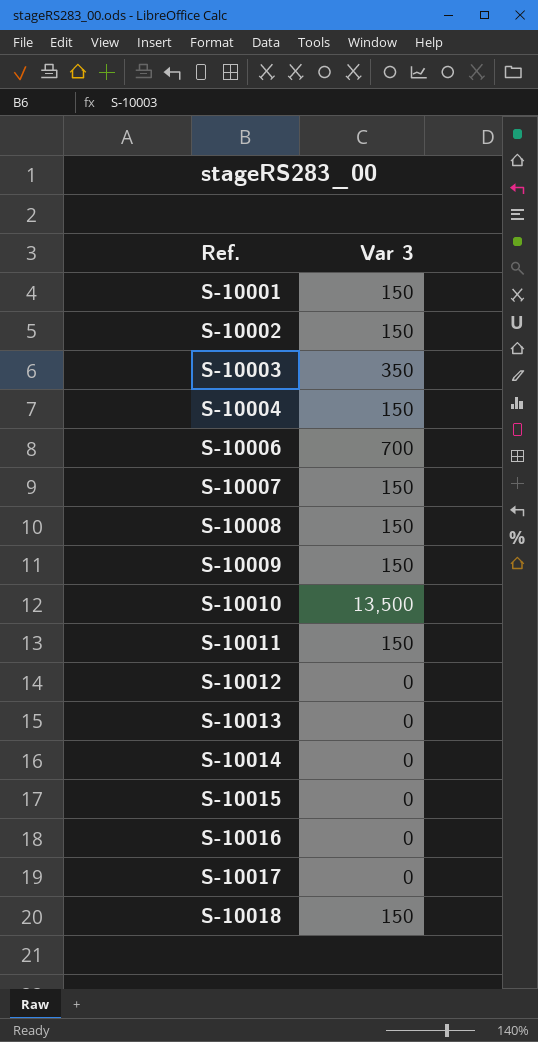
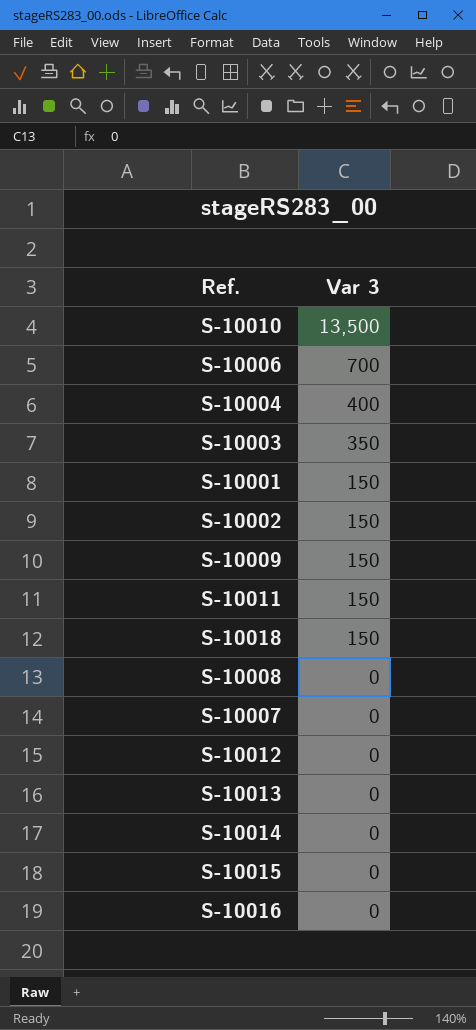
row order: Ref. ascending -> Var 3 descending
row S-10017: 0 -> none
S-10004 | Var 3: 150 -> 400
S-10008 | Var 3: 150 -> 0
S-10007 | Var 3: 150 -> 0

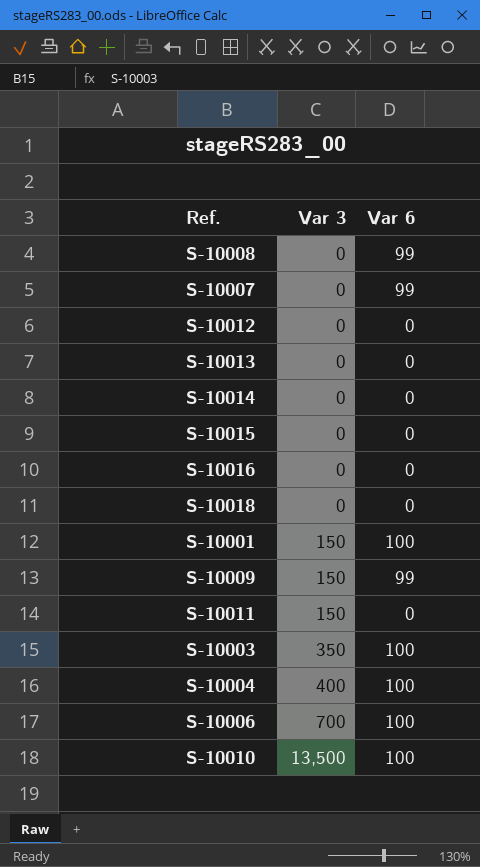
row order: Var 3 descending -> Var 3 ascending
column Var 6 | position: none -> 3
row S-10002: 150 -> none
S-10018 | Var 3: 150 -> 0

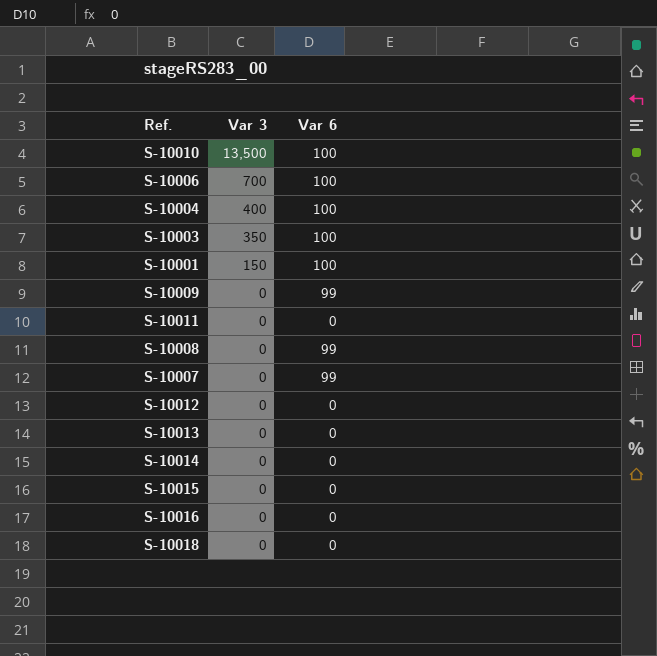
row order: Var 3 ascending -> Var 3 descending
S-10009 | Var 3: 150 -> 0
S-10011 | Var 3: 150 -> 0

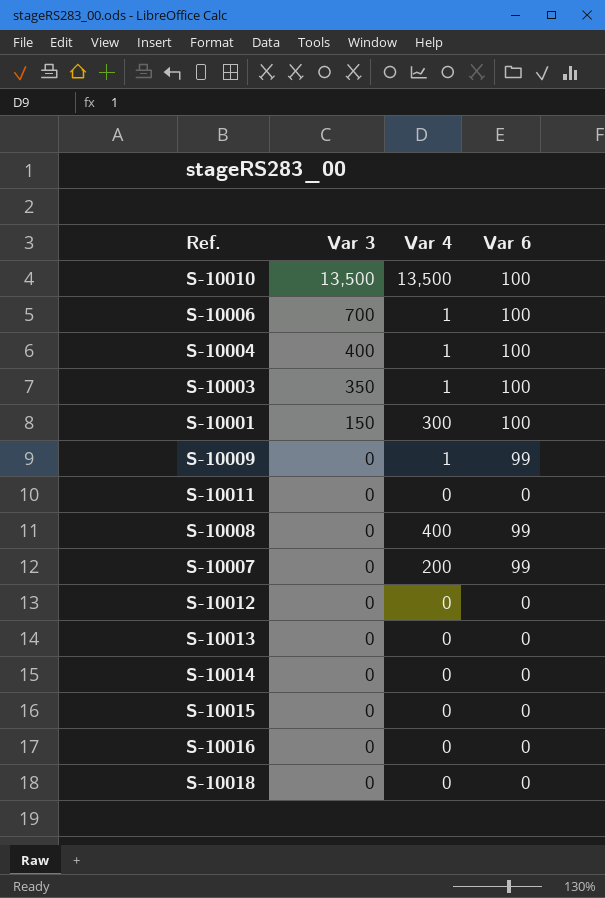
column Var 4 | position: none -> 3

